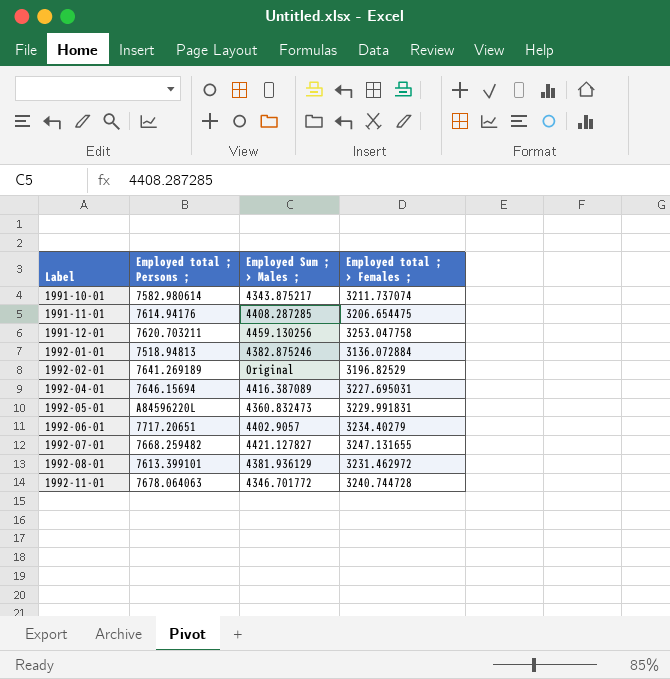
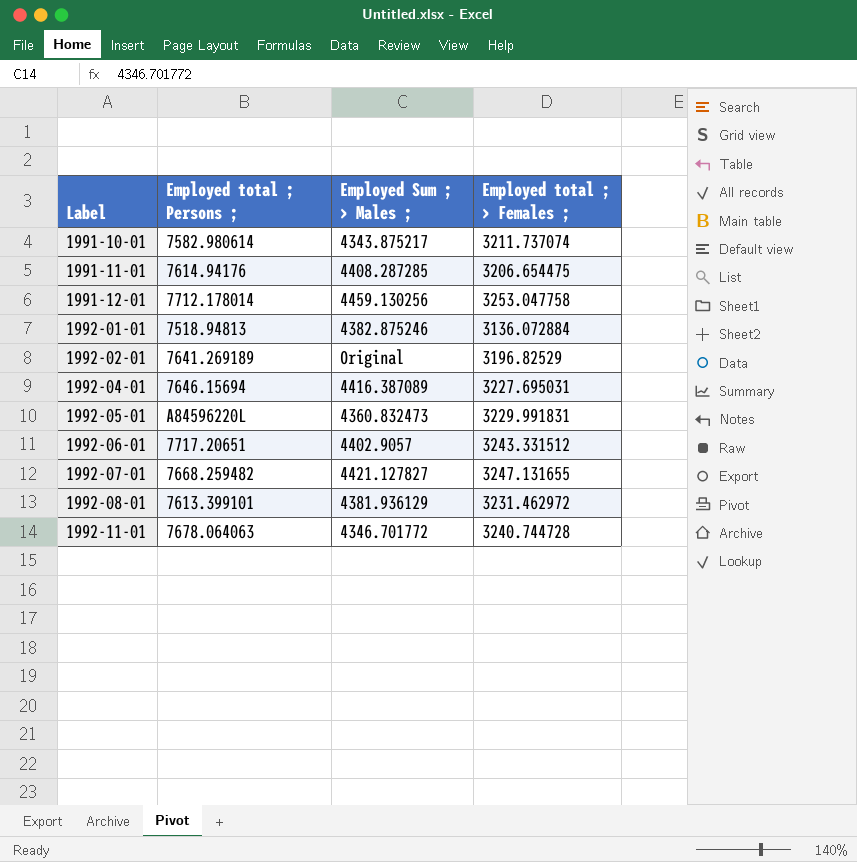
1991-12-01 | Employed total ; Persons ;: 7620.703211 -> 7712.178014
1992-06-01 | Employed total ; > Females ;: 3234.40279 -> 3243.331512

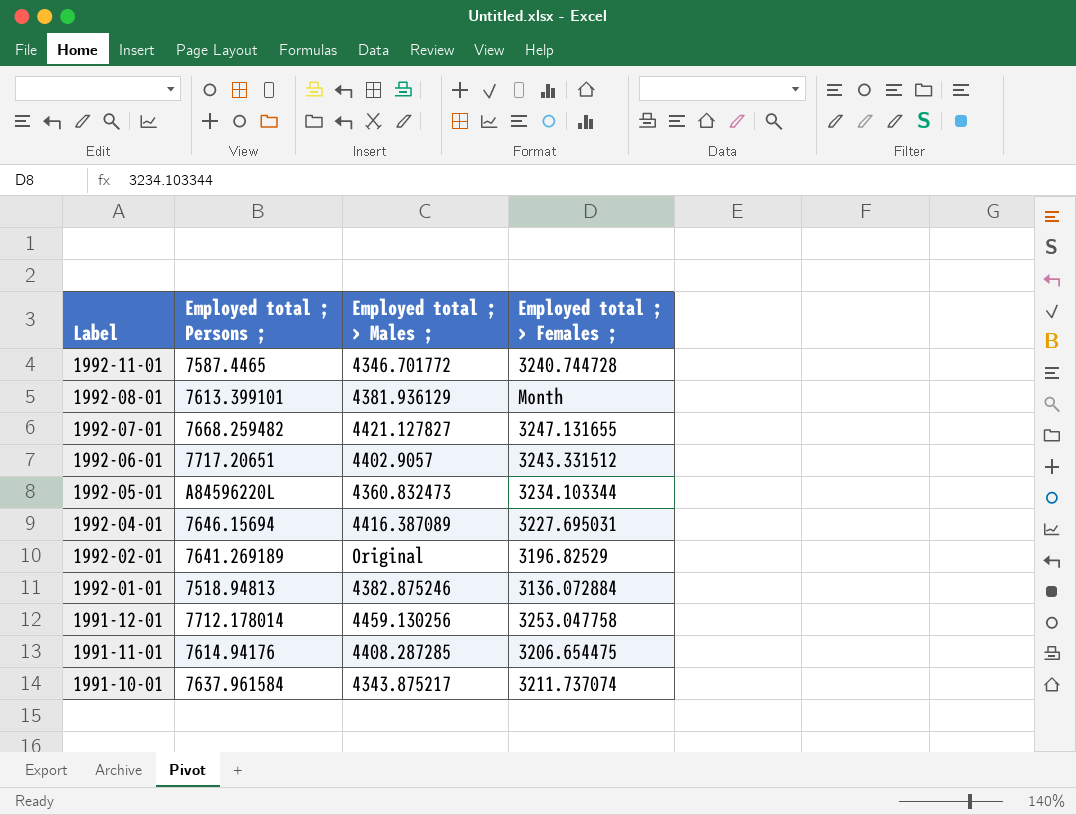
row order: Label ascending -> Label descending
column name: Employed Sum ; > Males ; -> Employed total ; > Males ;
1992-11-01 | Employed total ; Persons ;: 7678.064063 -> 7587.4465
1992-08-01 | Employed total ; > Females ;: 3231.462972 -> Month
1992-05-01 | Employed total ; > Females ;: 3229.991831 -> 3234.103344
1991-10-01 | Employed total ; Persons ;: 7582.980614 -> 7637.961584

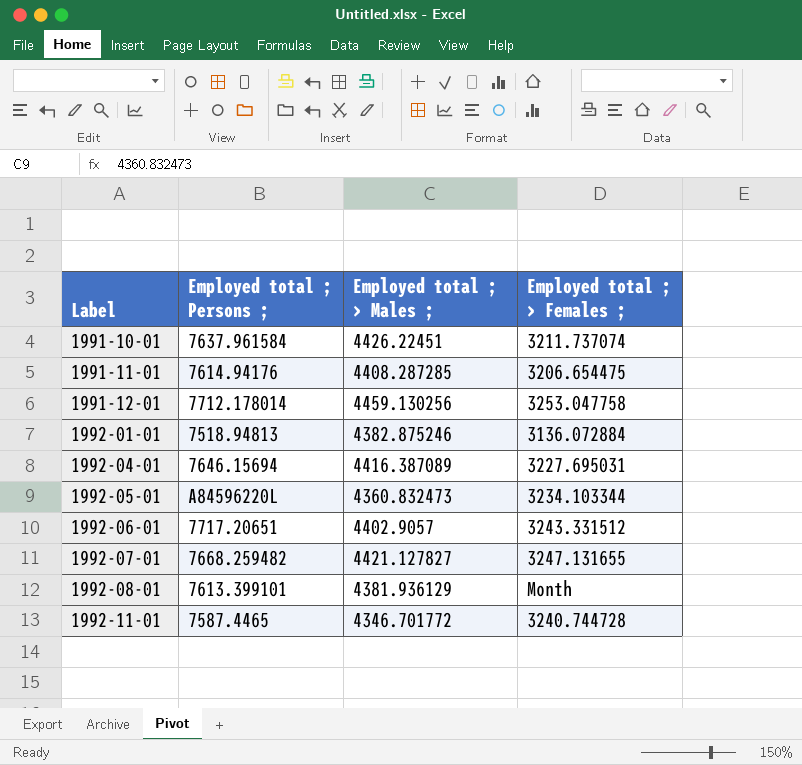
row order: Label descending -> Label ascending
row 1992-02-01: 7641.269189 | Original | 3196.82529 -> none
1991-10-01 | Employed total ; > Males ;: 4343.875217 -> 4426.22451

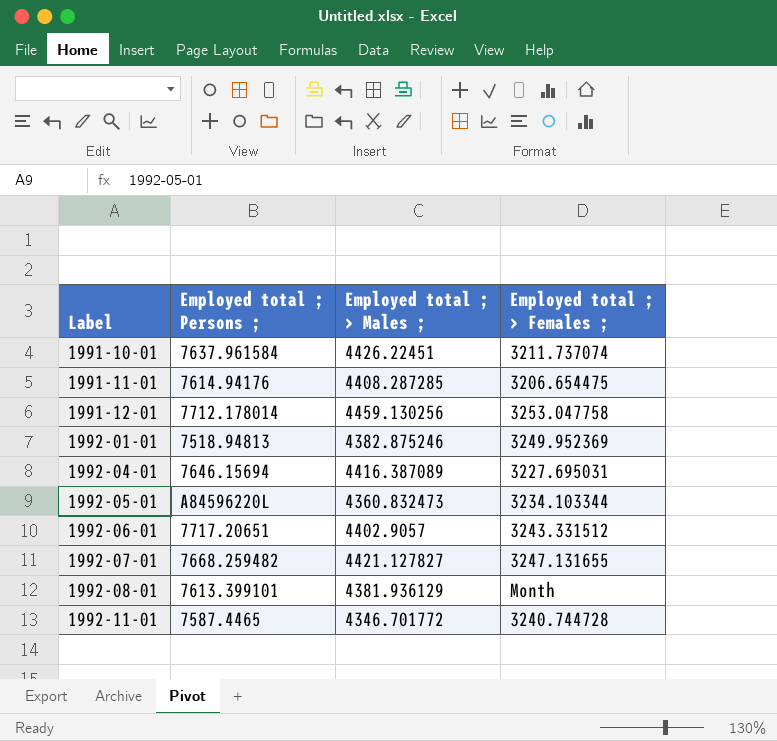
1992-01-01 | Employed total ; > Females ;: 3136.072884 -> 3249.952369

